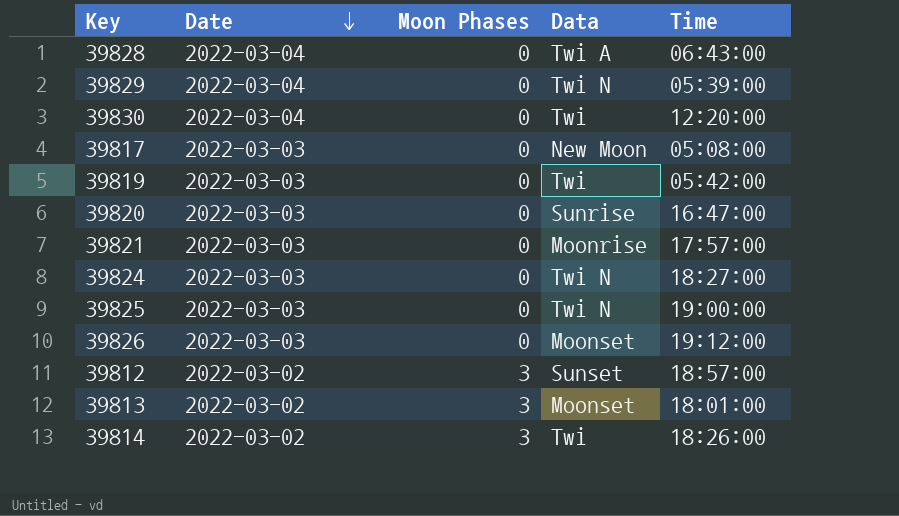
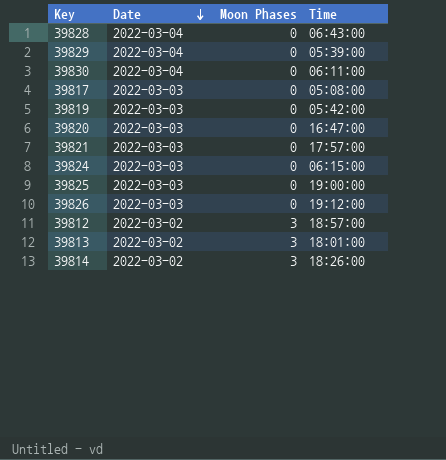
column Data | position: 4 -> none
39830 | Time: 12:20:00 -> 06:11:00
39824 | Time: 18:27:00 -> 06:15:00

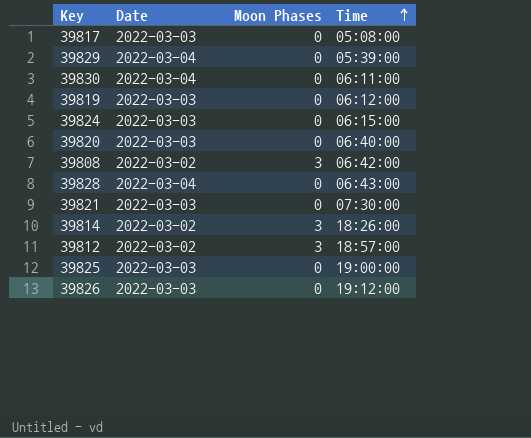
row order: Date descending -> Time ascending
row 39813: 2022-03-02 | 3 | 18:01:00 -> none
39819 | Time: 05:42:00 -> 06:12:00
39820 | Time: 16:47:00 -> 06:40:00
row 39808: none -> 2022-03-02 | 3 | 06:42:00
39821 | Time: 17:57:00 -> 07:30:00

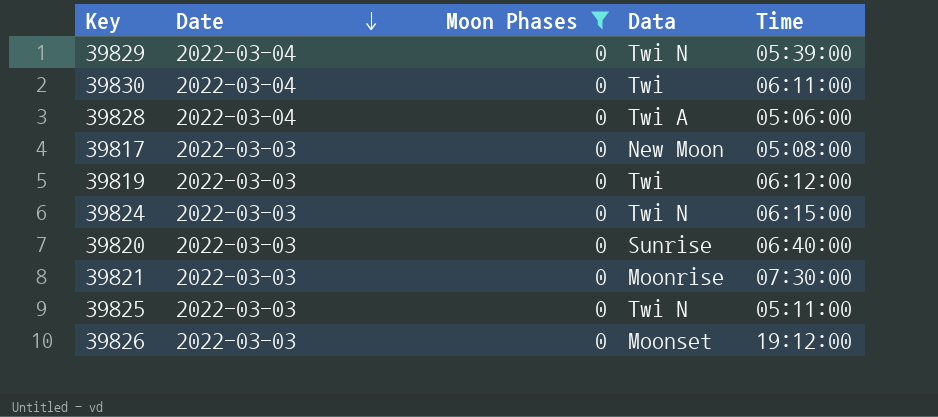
filter: none -> Moon Phases = 0
row order: Time ascending -> Date descending
column Data | position: none -> 4
39828 | Time: 06:43:00 -> 05:06:00
39825 | Time: 19:00:00 -> 05:11:00

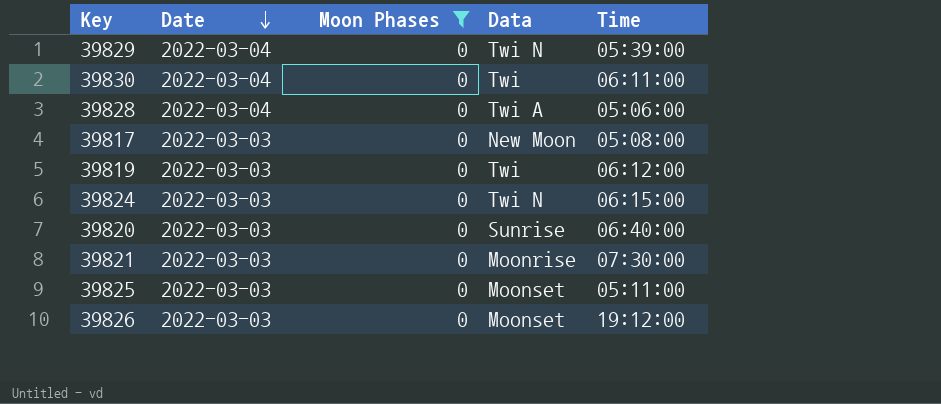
39825 | Data: Twi N -> Moonset

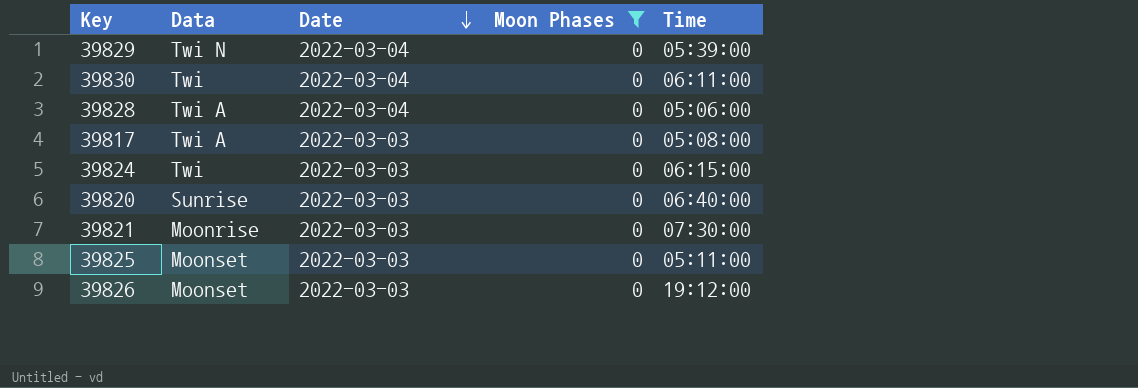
column Data | position: 4 -> 2
row 39819: 2022-03-03 | 0 | Twi | 06:12:00 -> none
39817 | Data: New Moon -> Twi A
39824 | Data: Twi N -> Twi

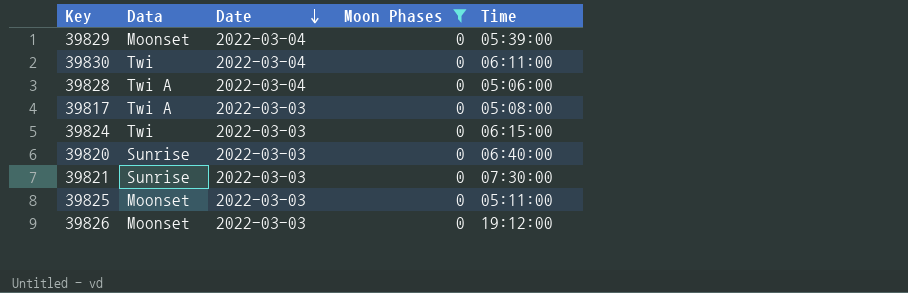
39829 | Data: Twi N -> Moonset
39821 | Data: Moonrise -> Sunrise

